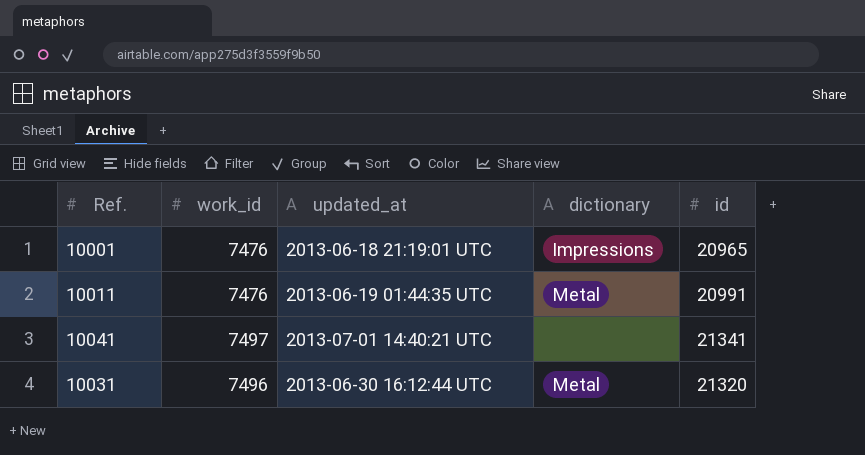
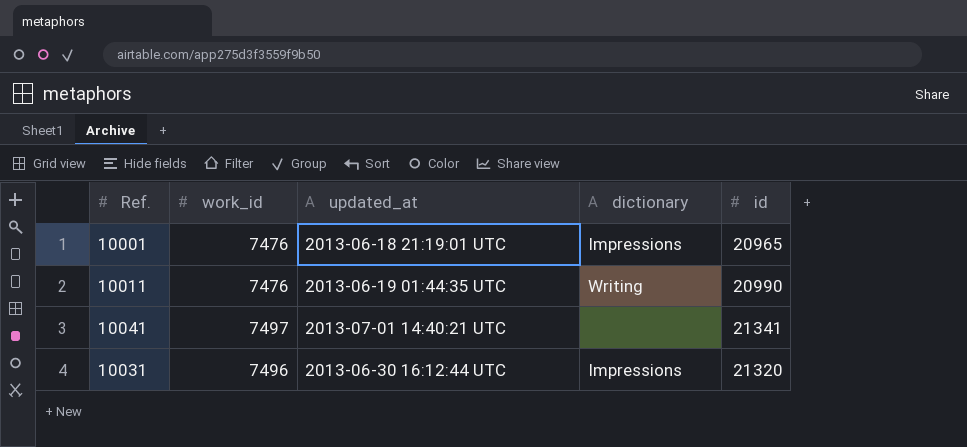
10011 | dictionary: Metal -> Writing
10011 | id: 20991 -> 20990
10031 | dictionary: Metal -> Impressions

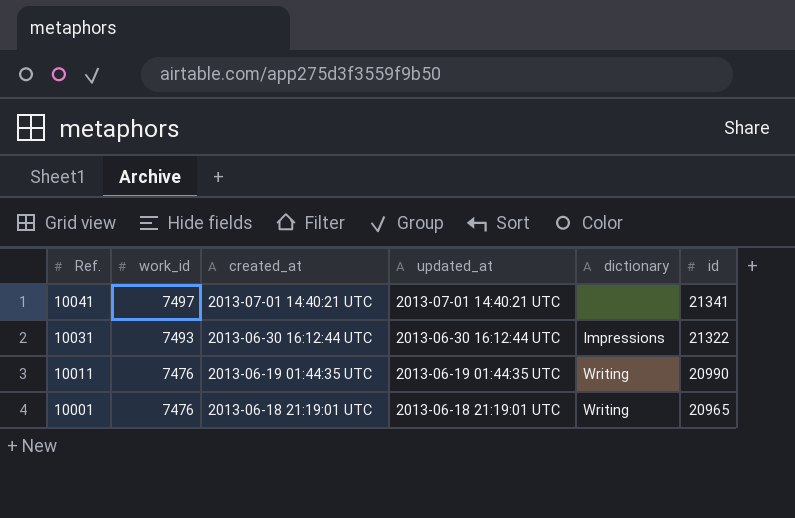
row order: none -> Ref. descending
column created_at | position: none -> 3
10031 | work_id: 7496 -> 7493
10031 | id: 21320 -> 21322
10001 | dictionary: Impressions -> Writing

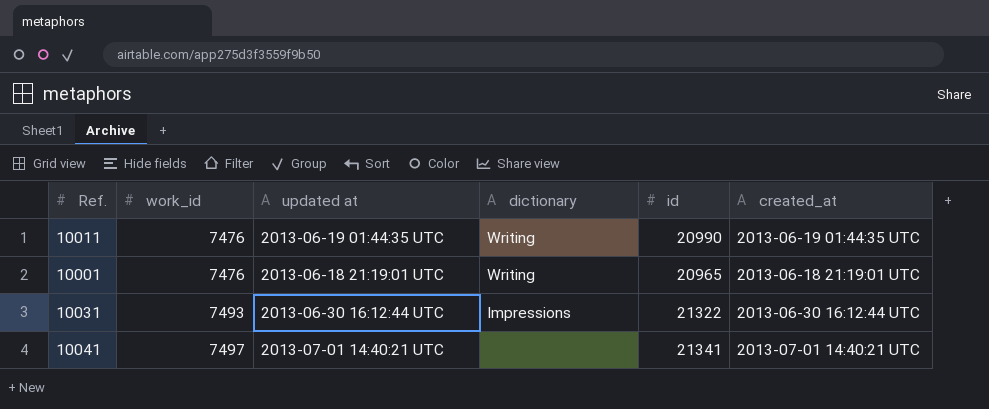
row order: Ref. descending -> work_id ascending
column name: updated_at -> updated at
column created_at | position: 3 -> 6

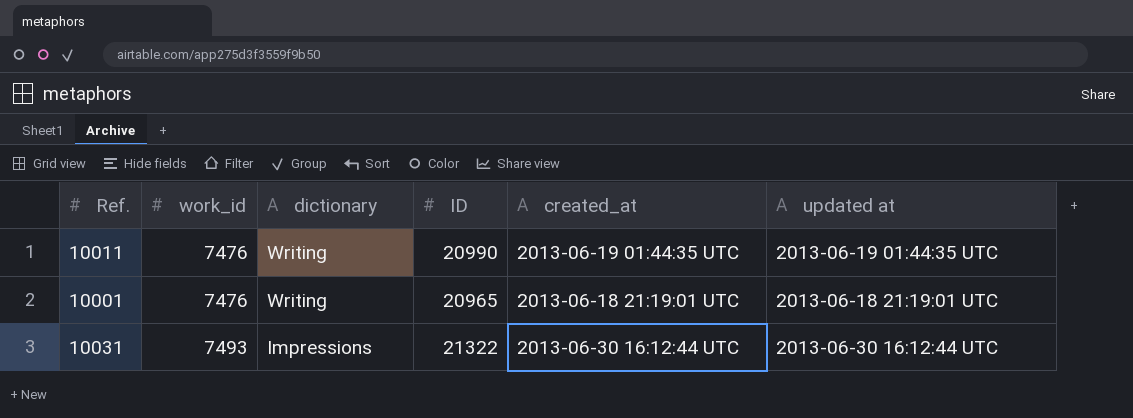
column name: id -> ID
column updated at | position: 3 -> 6
row 10041: 7497 | 2013-07-01 14:40:21 UTC | none | 21341 | 2013-07-01 14:40:21 UTC -> none

